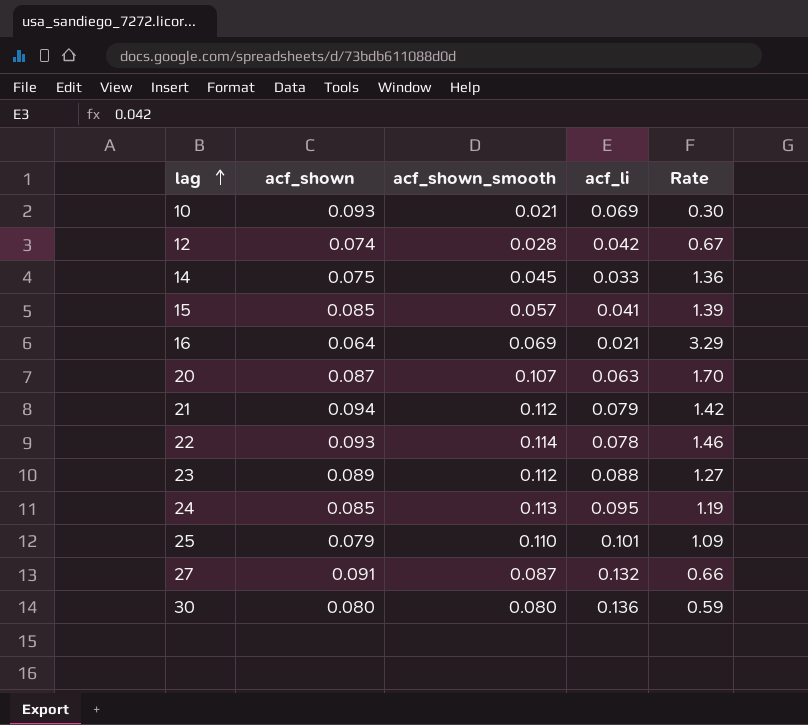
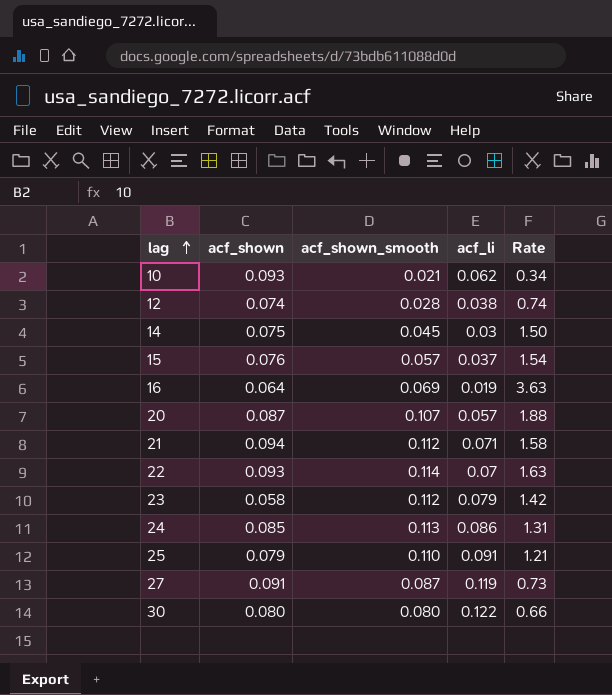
10 | acf_li: 0.069 -> 0.062
10 | Rate: 0.30 -> 0.34
12 | acf_li: 0.042 -> 0.038
12 | Rate: 0.67 -> 0.74
14 | acf_li: 0.033 -> 0.03
14 | Rate: 1.36 -> 1.50
15 | acf_shown: 0.085 -> 0.076
15 | acf_li: 0.041 -> 0.037
15 | Rate: 1.39 -> 1.54
16 | acf_li: 0.021 -> 0.019
16 | Rate: 3.29 -> 3.63
20 | acf_li: 0.063 -> 0.057
20 | Rate: 1.70 -> 1.88
21 | acf_li: 0.079 -> 0.071
21 | Rate: 1.42 -> 1.58
22 | acf_li: 0.078 -> 0.07
22 | Rate: 1.46 -> 1.63
23 | acf_shown: 0.089 -> 0.058
23 | acf_li: 0.088 -> 0.079
23 | Rate: 1.27 -> 1.42
24 | acf_li: 0.095 -> 0.086
24 | Rate: 1.19 -> 1.31
25 | acf_li: 0.101 -> 0.091
25 | Rate: 1.09 -> 1.21
27 | acf_li: 0.132 -> 0.119
27 | Rate: 0.66 -> 0.73
30 | acf_li: 0.136 -> 0.122
30 | Rate: 0.59 -> 0.66

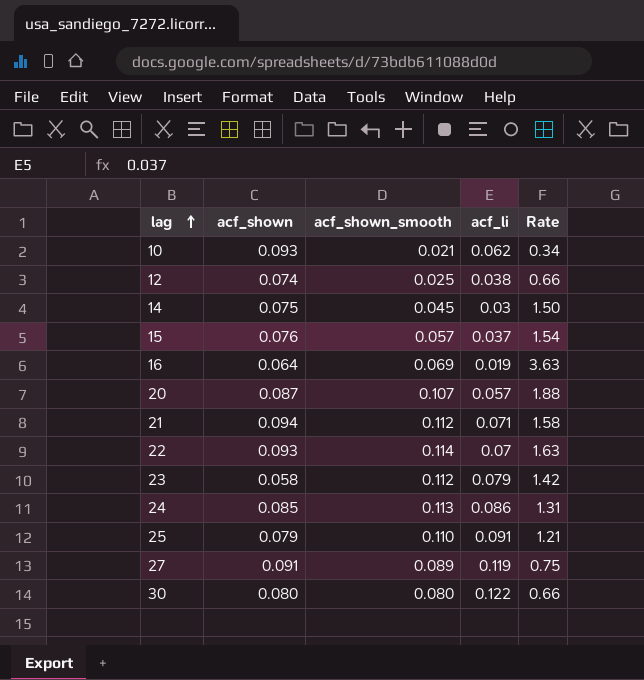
12 | acf_shown_smooth: 0.028 -> 0.025
12 | Rate: 0.74 -> 0.66
27 | acf_shown_smooth: 0.087 -> 0.089
27 | Rate: 0.73 -> 0.75

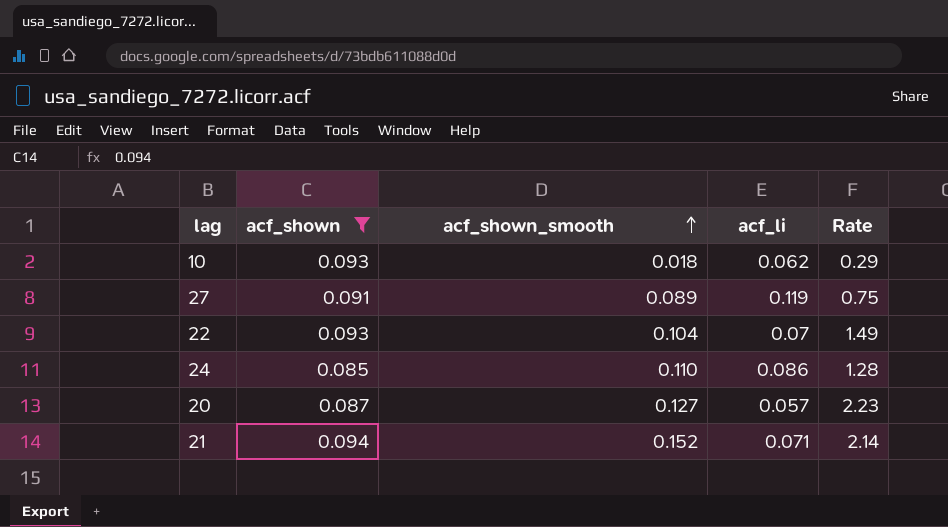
filter: none -> acf_shown >= 0.085
row order: lag ascending -> acf_shown_smooth ascending
10 | acf_shown_smooth: 0.021 -> 0.018
10 | Rate: 0.34 -> 0.29
22 | acf_shown_smooth: 0.114 -> 0.104
22 | Rate: 1.63 -> 1.49
24 | acf_shown_smooth: 0.113 -> 0.110
24 | Rate: 1.31 -> 1.28
20 | acf_shown_smooth: 0.107 -> 0.127
20 | Rate: 1.88 -> 2.23
21 | acf_shown_smooth: 0.112 -> 0.152
21 | Rate: 1.58 -> 2.14

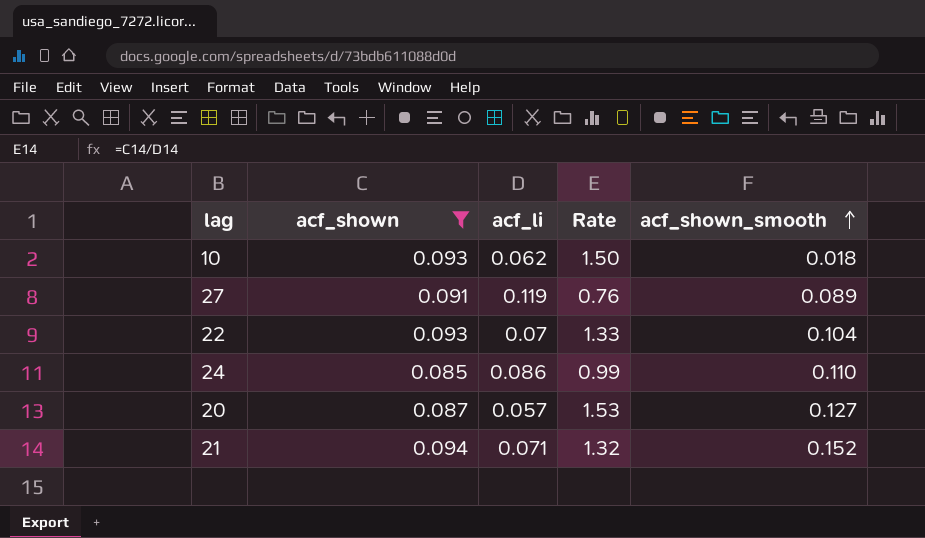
column Rate | formula: [acf_shown_smooth] / [acf_li] -> [acf_shown] / [acf_li]
column acf_shown_smooth | position: 3 -> 5

